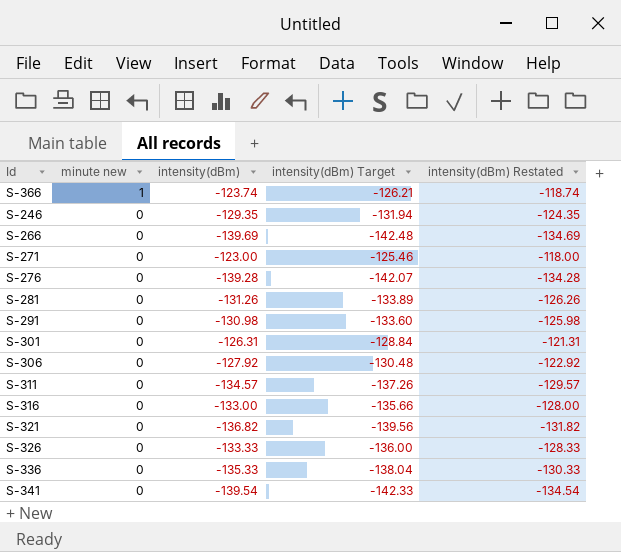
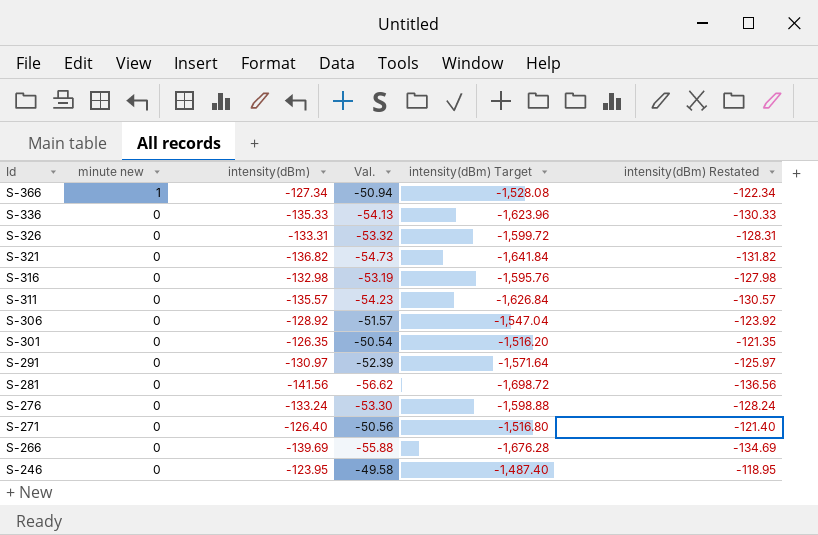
row order: minute new descending -> Id descending
column Val. | formula: none -> [intensity(dBm)] * 0.4
column intensity(dBm) Target | formula: [intensity(dBm)] * 1.02 -> [intensity(dBm)] * 12
row S-341: 0 | -139.54 | -142.33 | -134.54 -> none
S-366 | intensity(dBm): -123.74 -> -127.34
S-366 | intensity(dBm) Restated: -118.74 -> -122.34
S-326 | intensity(dBm): -133.33 -> -133.31
S-326 | intensity(dBm) Restated: -128.33 -> -128.31
S-316 | intensity(dBm): -133.00 -> -132.98
S-316 | intensity(dBm) Restated: -128.00 -> -127.98
S-311 | intensity(dBm): -134.57 -> -135.57
S-311 | intensity(dBm) Restated: -129.57 -> -130.57
S-306 | intensity(dBm): -127.92 -> -128.92
S-306 | intensity(dBm) Restated: -122.92 -> -123.92
S-301 | intensity(dBm): -126.31 -> -126.35
S-301 | intensity(dBm) Restated: -121.31 -> -121.35
S-291 | intensity(dBm): -130.98 -> -130.97
S-291 | intensity(dBm) Restated: -125.98 -> -125.97
S-281 | intensity(dBm): -131.26 -> -141.56
S-281 | intensity(dBm) Restated: -126.26 -> -136.56
S-276 | intensity(dBm): -139.28 -> -133.24
S-276 | intensity(dBm) Restated: -134.28 -> -128.24
S-271 | intensity(dBm): -123.00 -> -126.40
S-271 | intensity(dBm) Restated: -118.00 -> -121.40
S-246 | intensity(dBm): -129.35 -> -123.95
S-246 | intensity(dBm) Restated: -124.35 -> -118.95

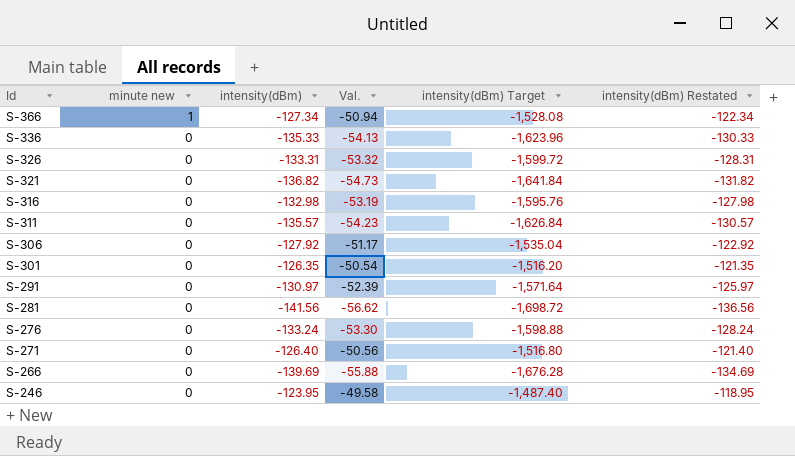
S-306 | intensity(dBm): -128.92 -> -127.92
S-306 | Val.: -51.57 -> -51.17
S-306 | intensity(dBm) Target: -1,547.04 -> -1,535.04
S-306 | intensity(dBm) Restated: -123.92 -> -122.92

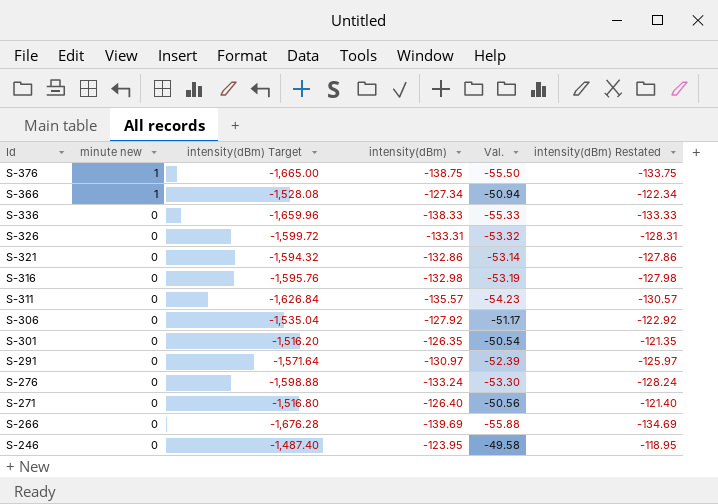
column intensity(dBm) Target | position: 5 -> 3
row S-281: 0 | -141.56 | -56.62 | -1,698.72 | -136.56 -> none
row S-376: none -> 1 | -1,665.00 | -138.75 | -55.50 | -133.75
S-336 | intensity(dBm) Target: -1,623.96 -> -1,659.96
S-336 | intensity(dBm): -135.33 -> -138.33
S-336 | Val.: -54.13 -> -55.33
S-336 | intensity(dBm) Restated: -130.33 -> -133.33
S-321 | intensity(dBm) Target: -1,641.84 -> -1,594.32
S-321 | intensity(dBm): -136.82 -> -132.86
S-321 | Val.: -54.73 -> -53.14
S-321 | intensity(dBm) Restated: -131.82 -> -127.86

